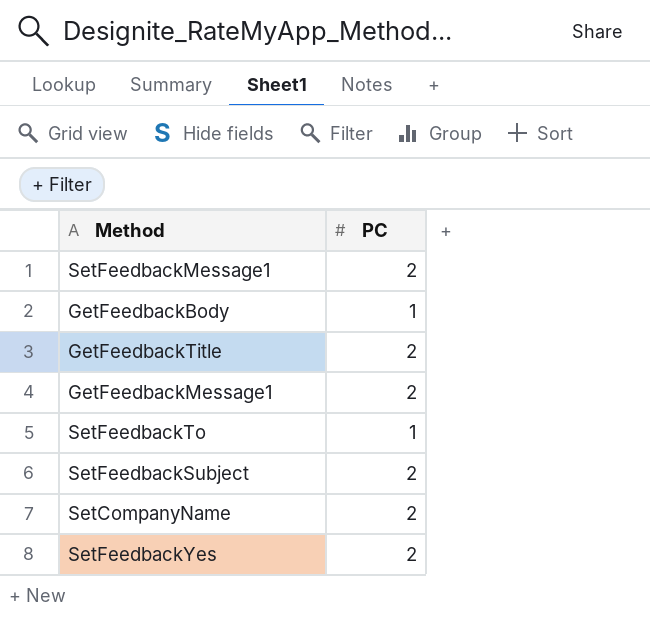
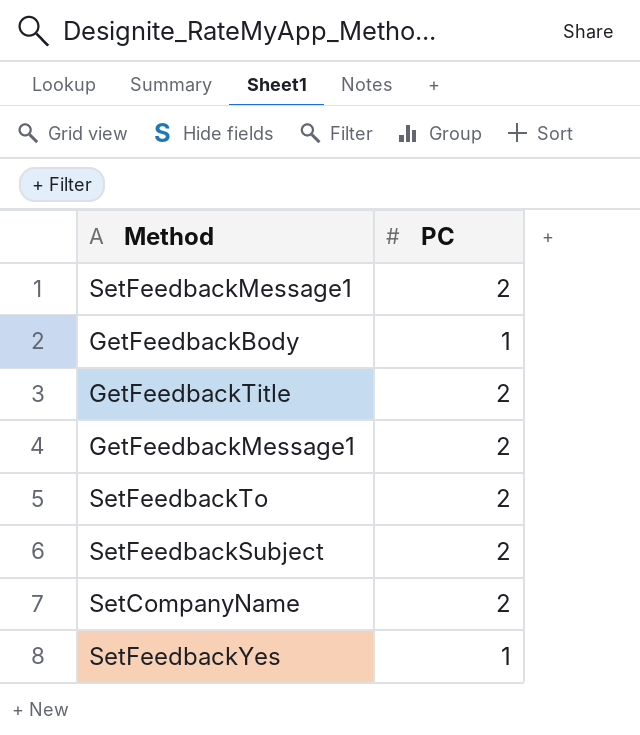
SetFeedbackTo | PC: 1 -> 2
SetFeedbackYes | PC: 2 -> 1

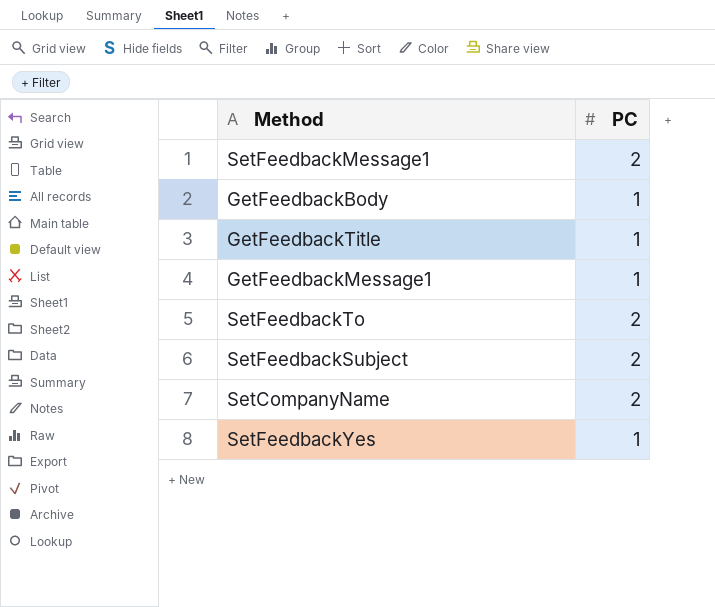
GetFeedbackTitle | PC: 2 -> 1
GetFeedbackMessage1 | PC: 2 -> 1

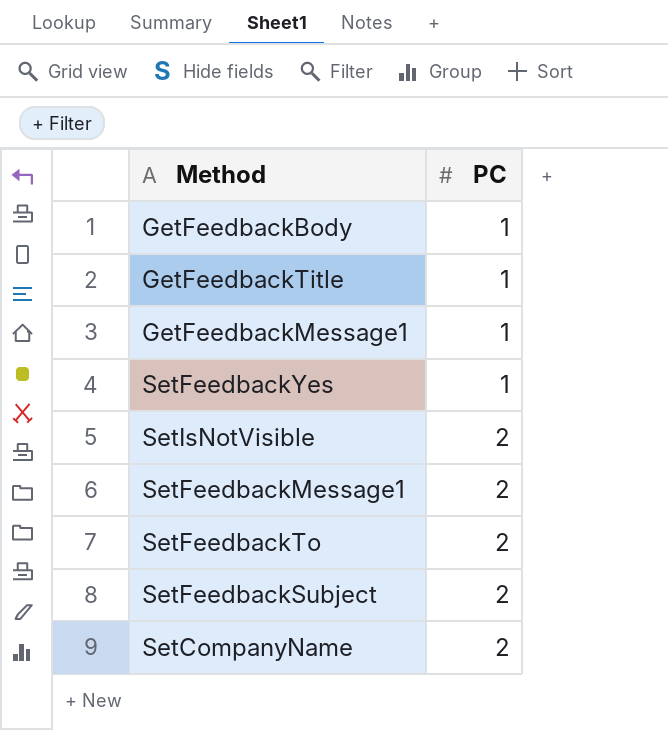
row order: none -> PC ascending
row SetIsNotVisible: none -> 2

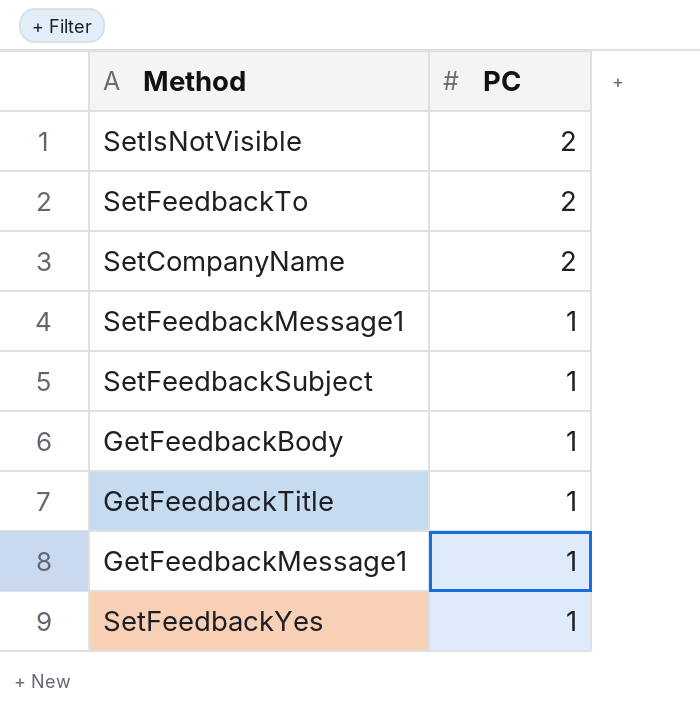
row order: PC ascending -> PC descending
SetFeedbackMessage1 | PC: 2 -> 1
SetFeedbackSubject | PC: 2 -> 1

